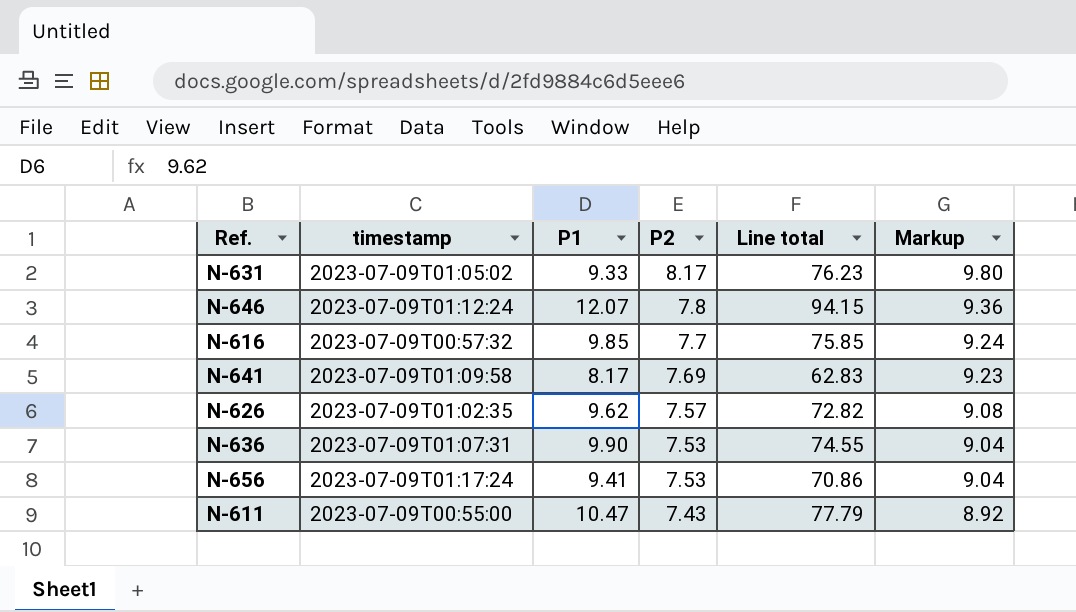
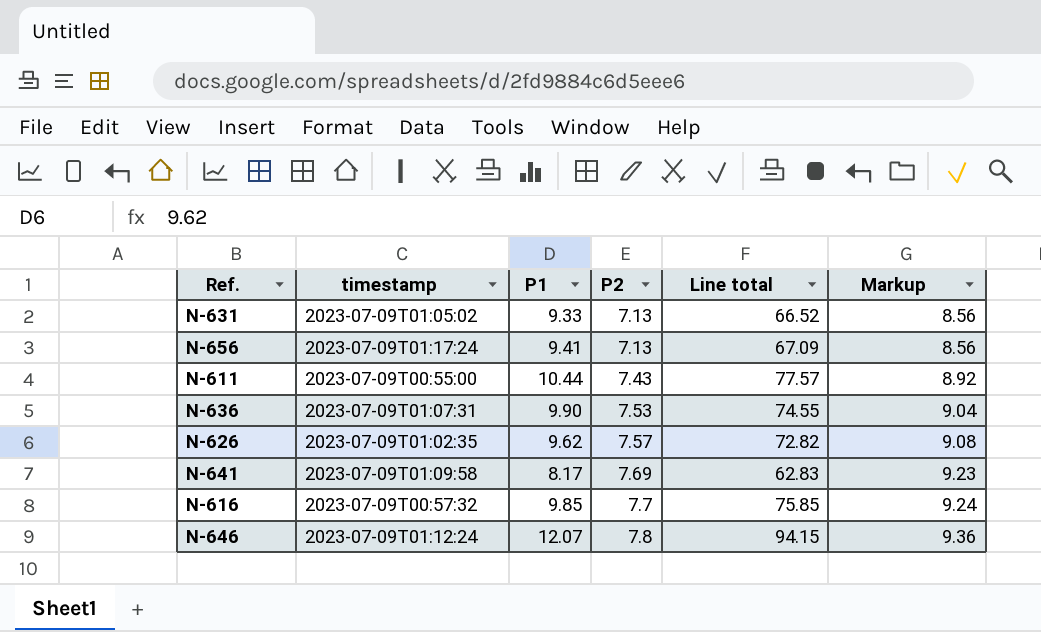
row order: P2 descending -> P2 ascending
N-631 | P2: 8.17 -> 7.13
N-631 | Line total: 76.23 -> 66.52
N-631 | Markup: 9.80 -> 8.56
N-656 | P2: 7.53 -> 7.13
N-656 | Line total: 70.86 -> 67.09
N-656 | Markup: 9.04 -> 8.56
N-611 | P1: 10.47 -> 10.44
N-611 | Line total: 77.79 -> 77.57

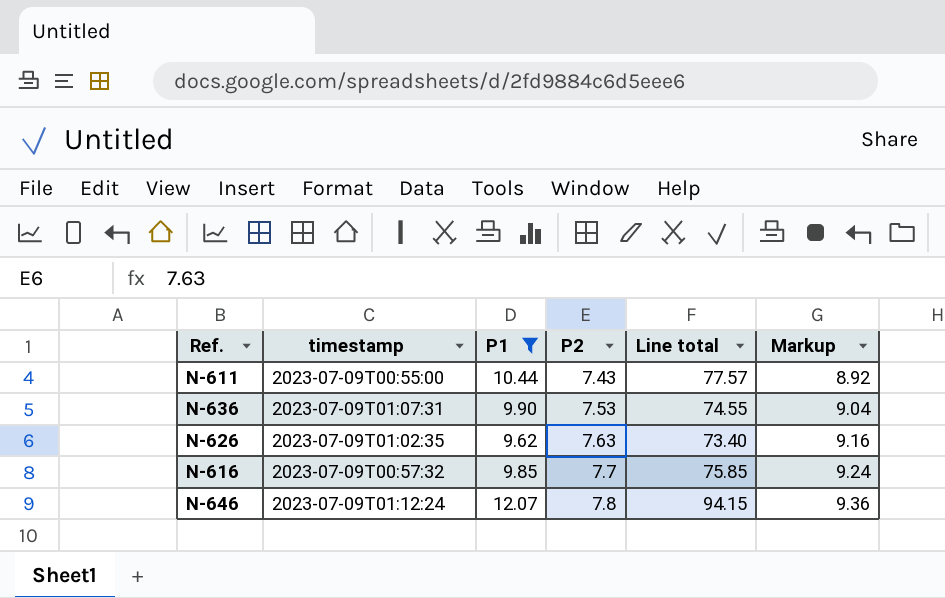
filter: none -> P1 >= 9.62
N-626 | P2: 7.57 -> 7.63
N-626 | Line total: 72.82 -> 73.40
N-626 | Markup: 9.08 -> 9.16

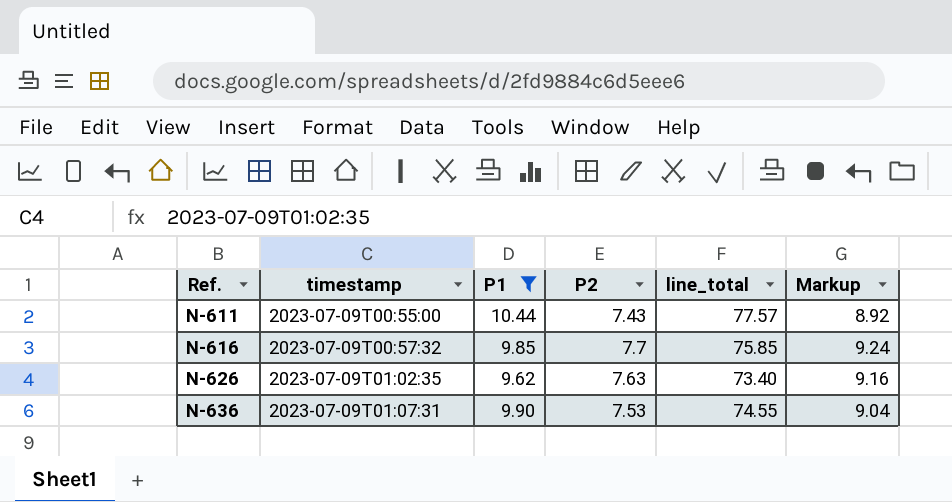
row order: P2 ascending -> Ref. ascending
column name: Line total -> line_total
row N-646: 2023-07-09T01:12:24 | 12.07 | 7.8 | 94.15 | 9.36 -> none

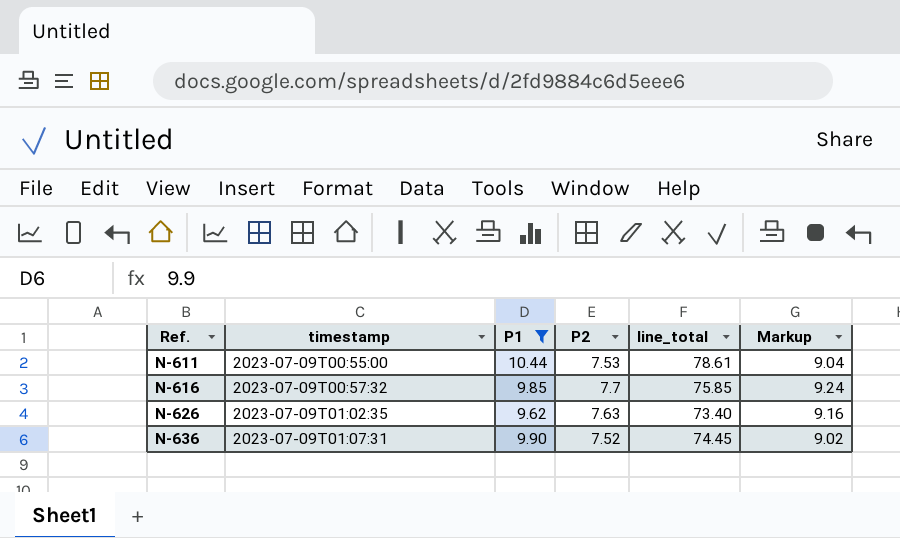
N-611 | P2: 7.43 -> 7.53
N-611 | line_total: 77.57 -> 78.61
N-611 | Markup: 8.92 -> 9.04
N-636 | P2: 7.53 -> 7.52
N-636 | line_total: 74.55 -> 74.45
N-636 | Markup: 9.04 -> 9.02

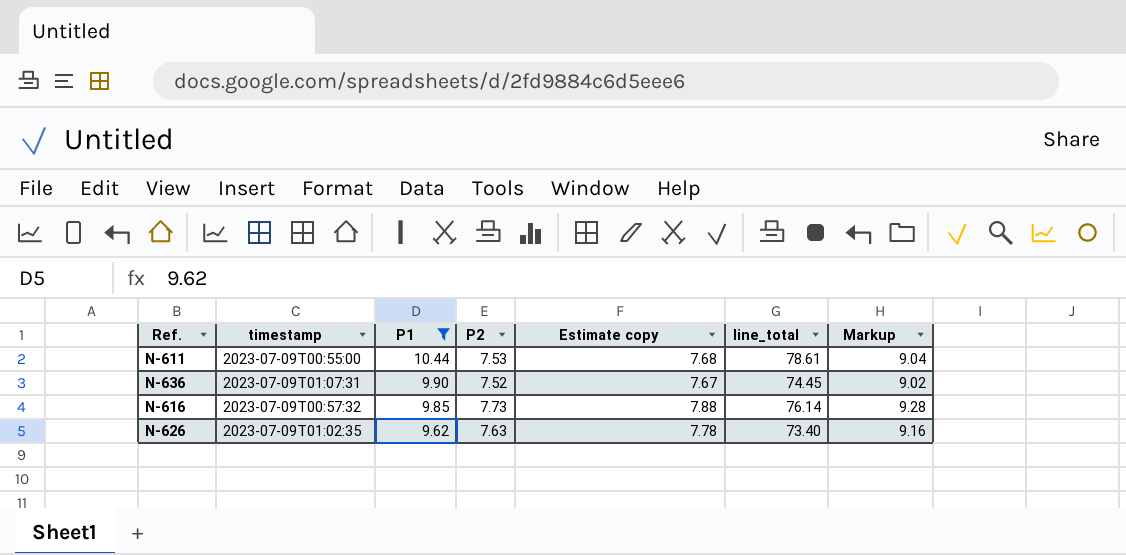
row order: Ref. ascending -> P1 descending
column Estimate copy | formula: none -> [P2] * 1.02
N-616 | P2: 7.7 -> 7.73
N-616 | line_total: 75.85 -> 76.14
N-616 | Markup: 9.24 -> 9.28

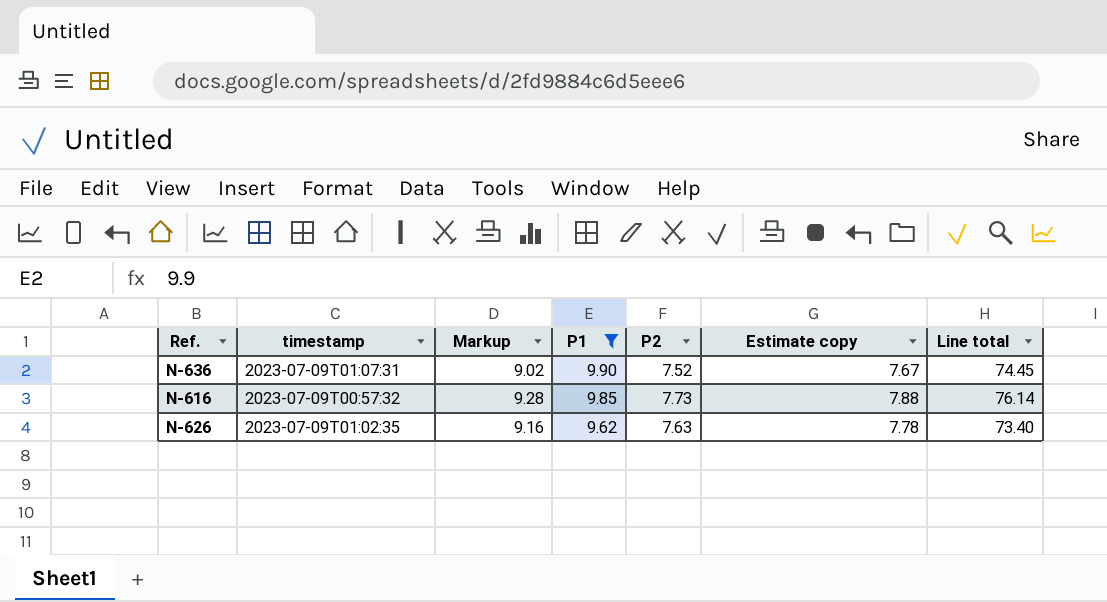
column Markup | position: 7 -> 3
column name: line_total -> Line total
row N-611: 2023-07-09T00:55:00 | 10.44 | 7.53 | 7.68 | 78.61 | 9.04 -> none

